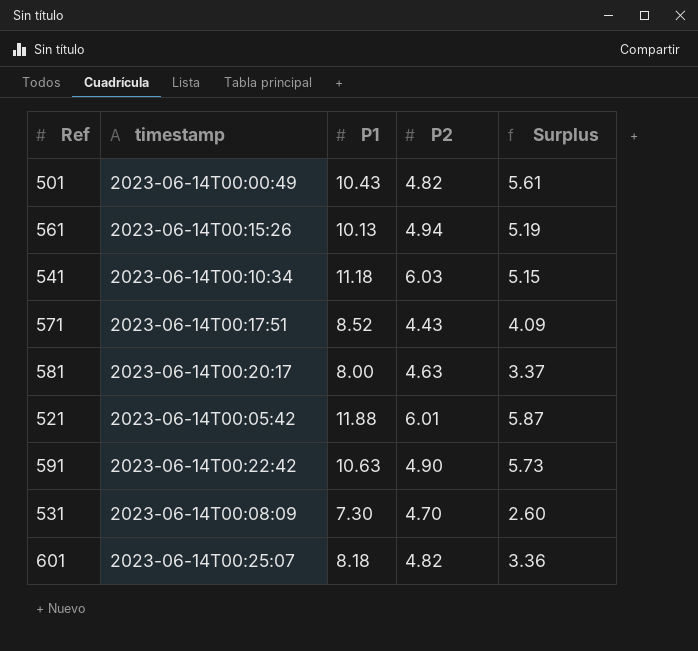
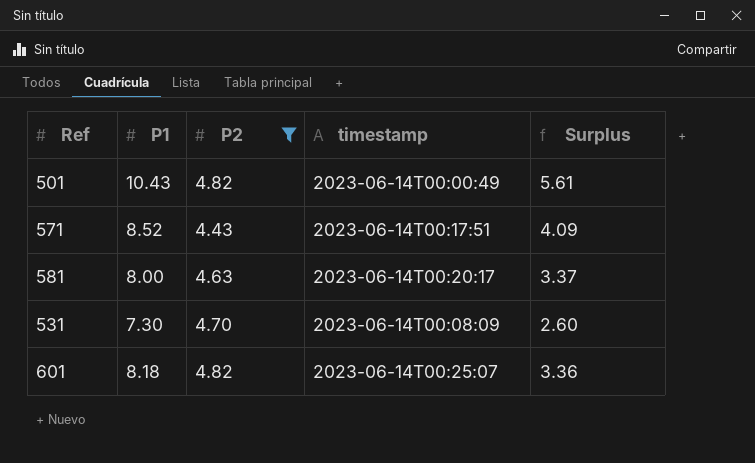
filter: none -> P2 <= 4.82
column timestamp | position: 2 -> 4

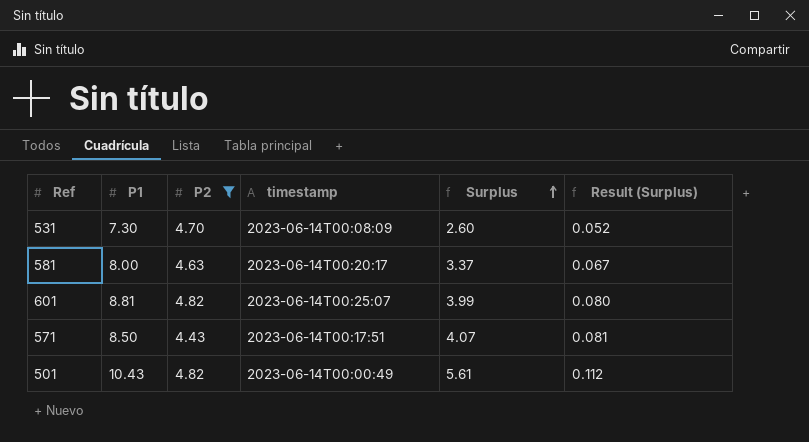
row order: none -> Surplus ascending
column Result (Surplus) | formula: none -> [Surplus] * 0.02
601 | P1: 8.18 -> 8.81
601 | Surplus: 3.36 -> 3.99
571 | P1: 8.52 -> 8.50
571 | Surplus: 4.09 -> 4.07

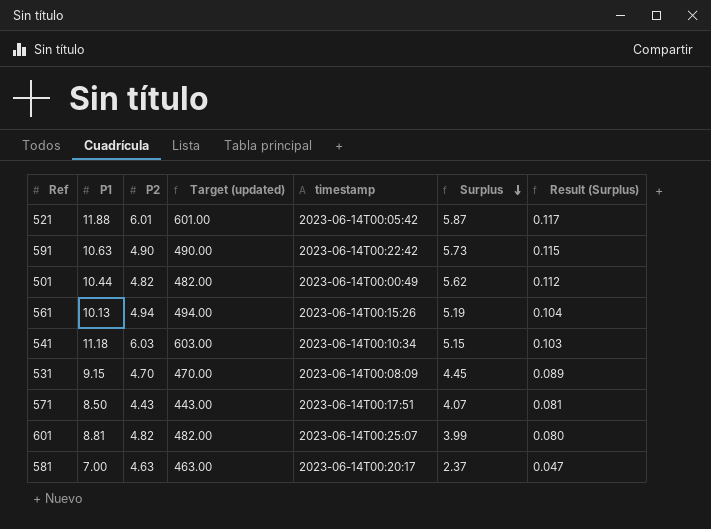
filter: P2 <= 4.82 -> none
row order: Surplus ascending -> Surplus descending
column Target (updated) | formula: none -> [P2] * 100
501 | P1: 10.43 -> 10.44
501 | Surplus: 5.61 -> 5.62
531 | P1: 7.30 -> 9.15
531 | Surplus: 2.60 -> 4.45
531 | Result (Surplus): 0.052 -> 0.089
581 | P1: 8.00 -> 7.00
581 | Surplus: 3.37 -> 2.37
581 | Result (Surplus): 0.067 -> 0.047

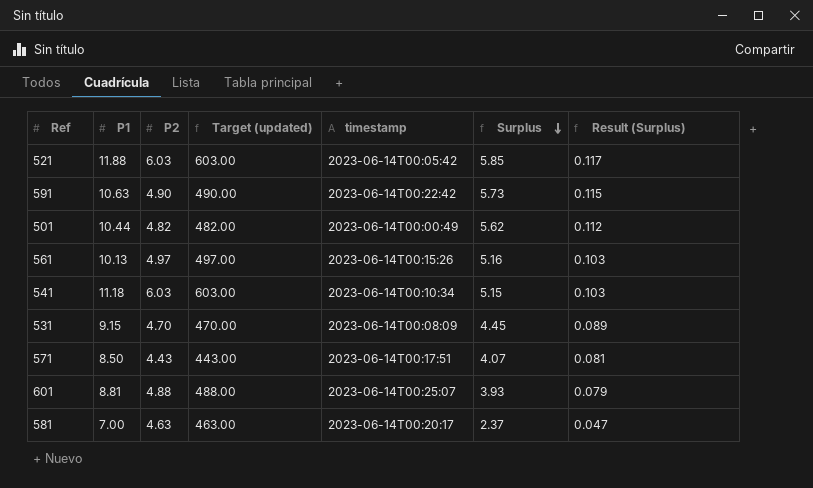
521 | P2: 6.01 -> 6.03
521 | Target (updated): 601.00 -> 603.00
521 | Surplus: 5.87 -> 5.85
561 | P2: 4.94 -> 4.97
561 | Target (updated): 494.00 -> 497.00
561 | Surplus: 5.19 -> 5.16
561 | Result (Surplus): 0.104 -> 0.103
601 | P2: 4.82 -> 4.88
601 | Target (updated): 482.00 -> 488.00
601 | Surplus: 3.99 -> 3.93
601 | Result (Surplus): 0.080 -> 0.079

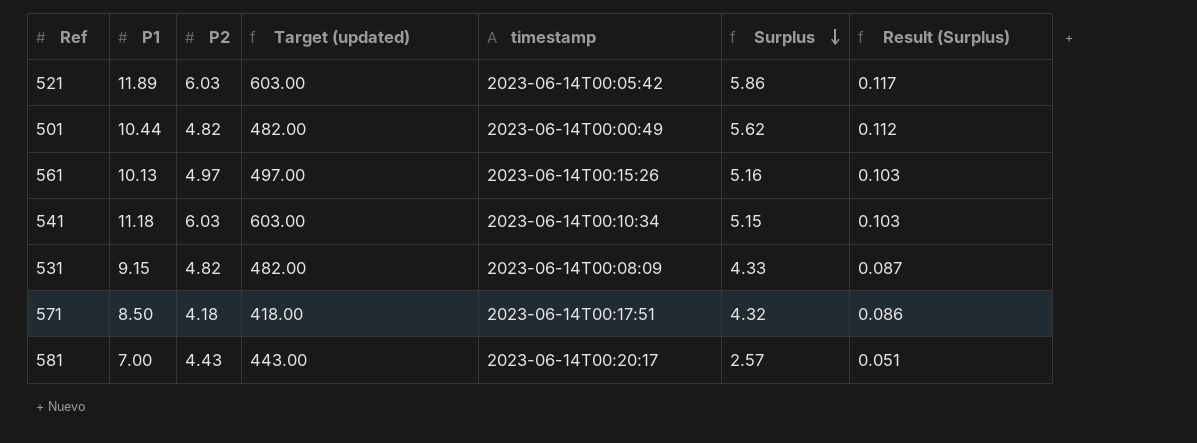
row 591: 10.63 | 4.90 | 490.00 | 2023-06-14T00:22:42 | 5.73 | 0.115 -> none
row 601: 8.81 | 4.88 | 488.00 | 2023-06-14T00:25:07 | 3.93 | 0.079 -> none
521 | P1: 11.88 -> 11.89
521 | Surplus: 5.85 -> 5.86
531 | P2: 4.70 -> 4.82
531 | Target (updated): 470.00 -> 482.00
531 | Surplus: 4.45 -> 4.33
531 | Result (Surplus): 0.089 -> 0.087
571 | P2: 4.43 -> 4.18
571 | Target (updated): 443.00 -> 418.00
571 | Surplus: 4.07 -> 4.32
571 | Result (Surplus): 0.081 -> 0.086
581 | P2: 4.63 -> 4.43
581 | Target (updated): 463.00 -> 443.00
581 | Surplus: 2.37 -> 2.57
581 | Result (Surplus): 0.047 -> 0.051

